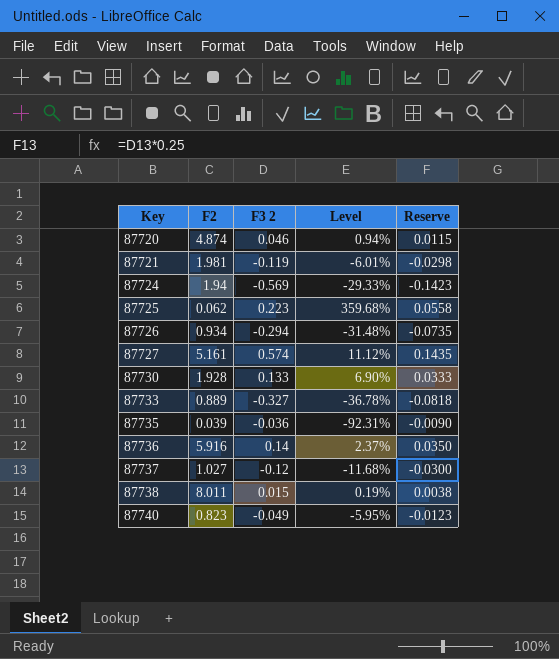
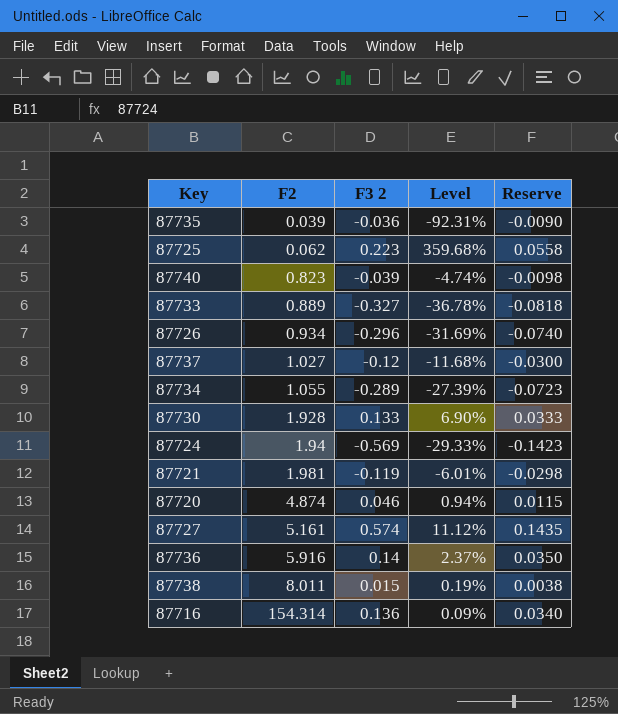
row order: Key ascending -> F2 ascending
87740 | F3 2: -0.049 -> -0.039
87740 | Level: -5.95% -> -4.74%
87740 | Reserve: -0.0123 -> -0.0098
87726 | F3 2: -0.294 -> -0.296
87726 | Level: -31.48% -> -31.69%
87726 | Reserve: -0.0735 -> -0.0740
row 87734: none -> 1.055 | -0.289 | -27.39% | -0.0723
row 87716: none -> 154.314 | 0.136 | 0.09% | 0.0340

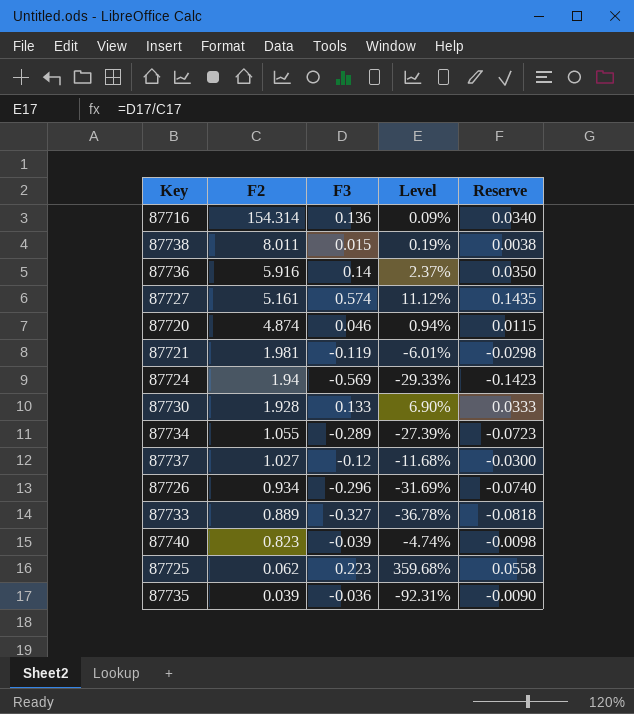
row order: F2 ascending -> F2 descending
column name: F3 2 -> F3

